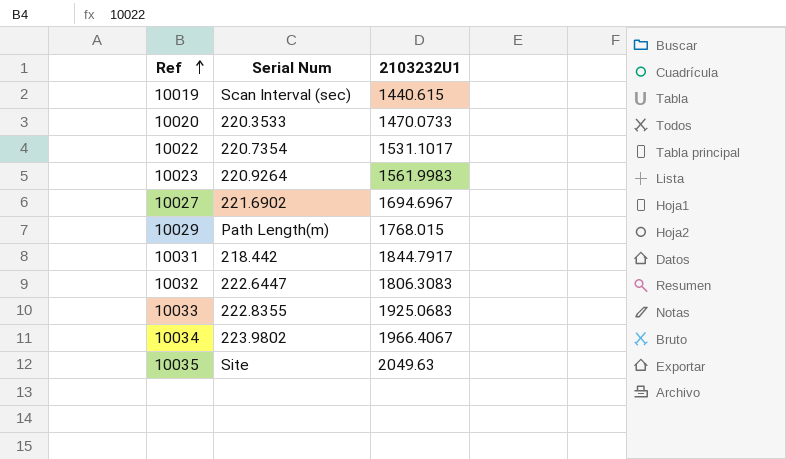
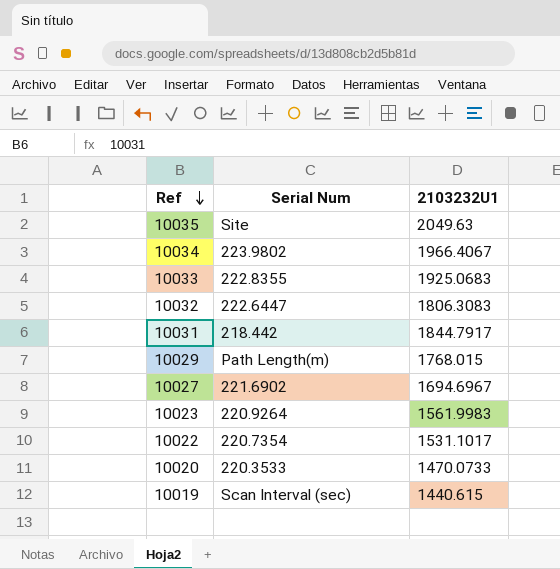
row order: Ref ascending -> Ref descending

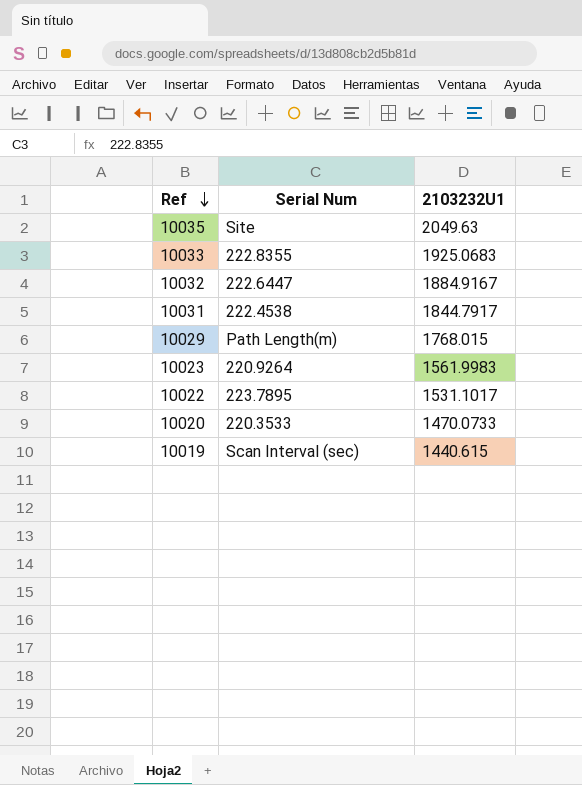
row 10034: 223.9802 | 1966.4067 -> none
row 10027: 221.6902 | 1694.6967 -> none
10032 | 2103232U1: 1806.3083 -> 1884.9167
10031 | Serial Num: 218.442 -> 222.4538
10022 | Serial Num: 220.7354 -> 223.7895

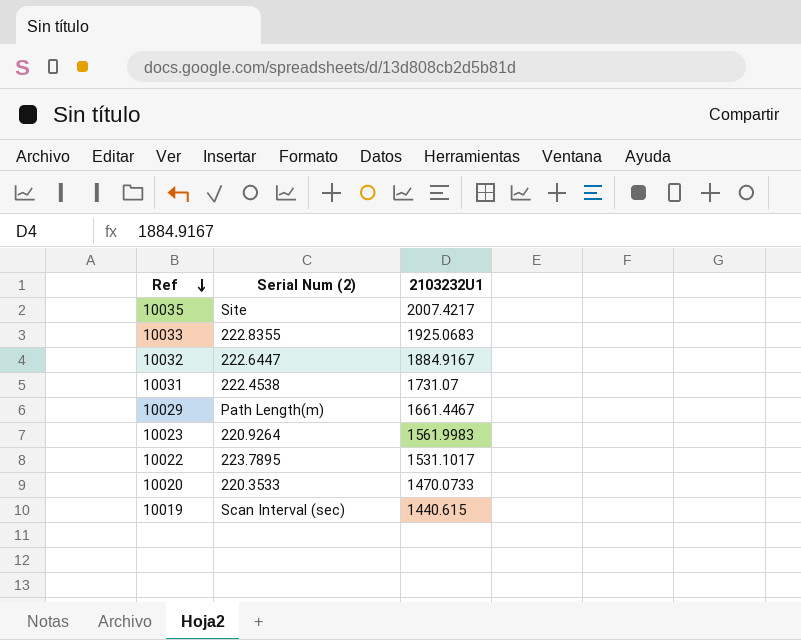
column name: Serial Num -> Serial Num (2)
10035 | 2103232U1: 2049.63 -> 2007.4217
10031 | 2103232U1: 1844.7917 -> 1731.07
10029 | 2103232U1: 1768.015 -> 1661.4467

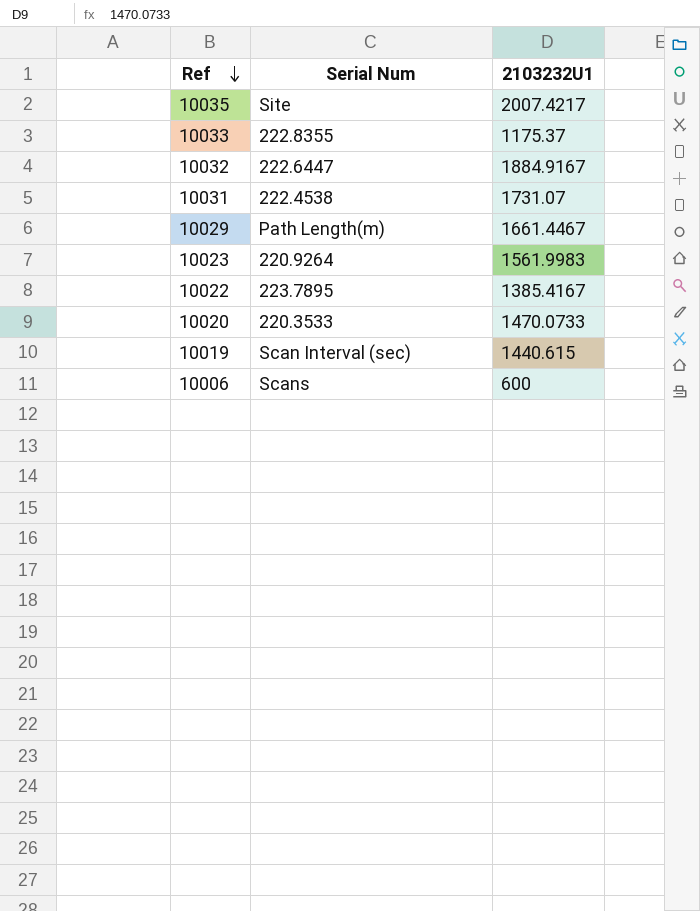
column name: Serial Num (2) -> Serial Num
10033 | 2103232U1: 1925.0683 -> 1175.37
10022 | 2103232U1: 1531.1017 -> 1385.4167
row 10006: none -> Scans | 600

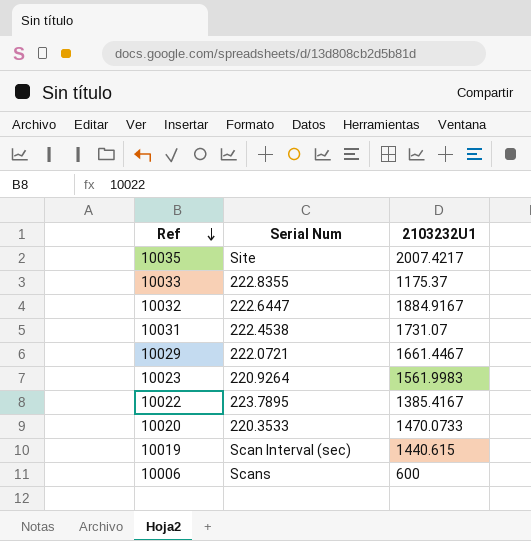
10029 | Serial Num: Path Length(m) -> 222.0721

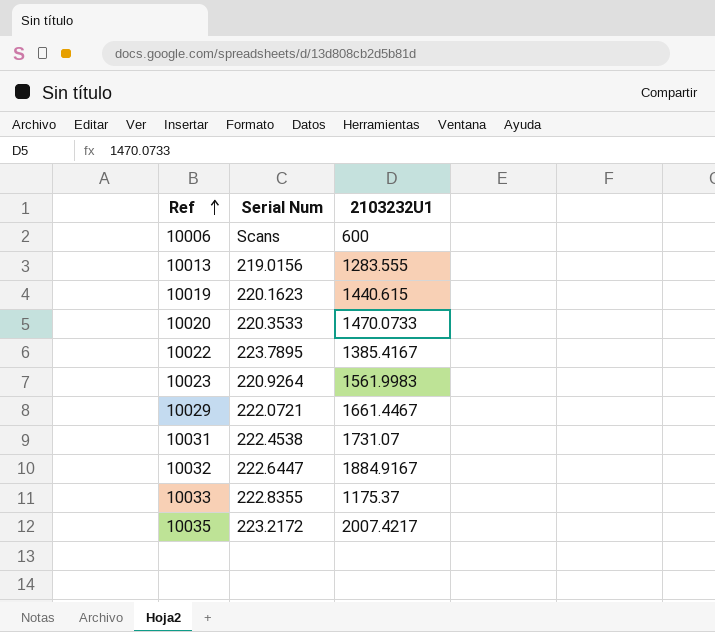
row order: Ref descending -> Ref ascending
row 10013: none -> 219.0156 | 1283.555
10019 | Serial Num: Scan Interval (sec) -> 220.1623
10035 | Serial Num: Site -> 223.2172

